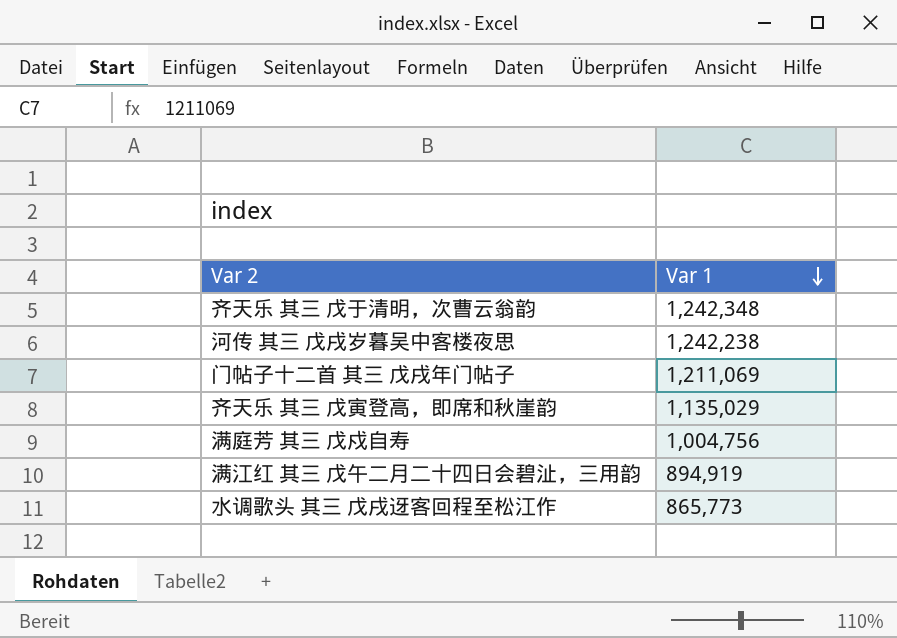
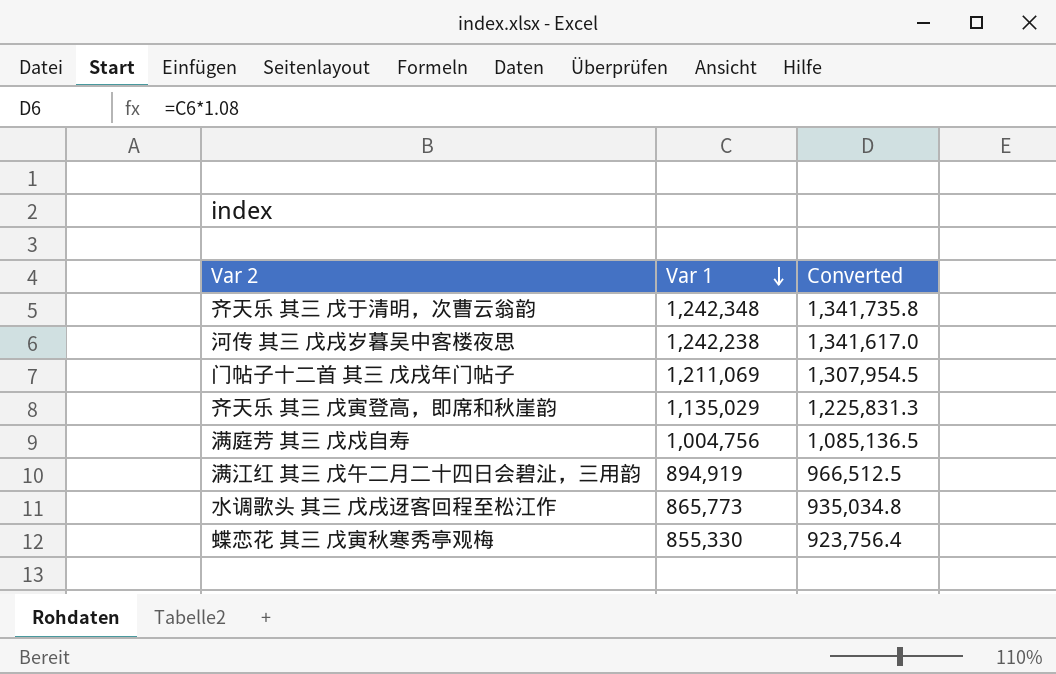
column Converted | formula: none -> [Var 1] * 1.08
row 蝶恋花 其三 戊寅秋寒秀亭观梅: none -> 855,330 | 923,756.4

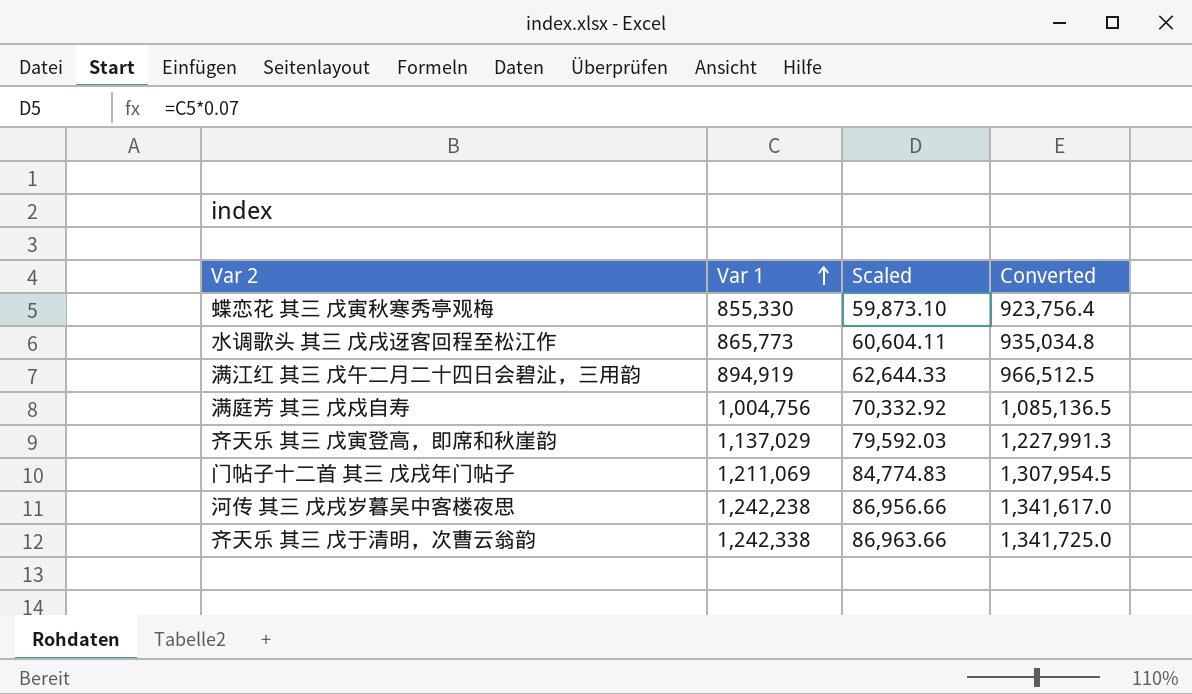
row order: Var 1 descending -> Var 1 ascending
column Scaled | formula: none -> [Var 1] * 0.07
齐天乐 其三 戊寅登高，即席和秋崖韵 | Var 1: 1,135,029 -> 1,137,029
齐天乐 其三 戊寅登高，即席和秋崖韵 | Converted: 1,225,831.3 -> 1,227,991.3
齐天乐 其三 戊于清明，次曹云翁韵 | Var 1: 1,242,348 -> 1,242,338
齐天乐 其三 戊于清明，次曹云翁韵 | Converted: 1,341,735.8 -> 1,341,725.0

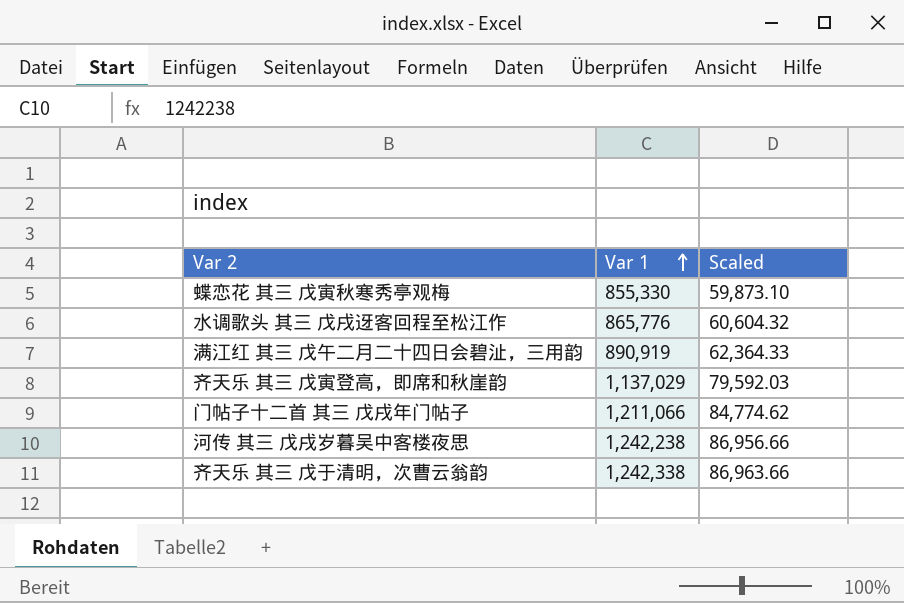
column Converted | formula: [Var 1] * 1.08 -> none
row 满庭芳 其三 戊戍自寿: 1,004,756 | 70,332.92 | 1,085,136.5 -> none
水调歌头 其三 戊戌迓客回程至松江作 | Var 1: 865,773 -> 865,776
水调歌头 其三 戊戌迓客回程至松江作 | Scaled: 60,604.11 -> 60,604.32
满江红 其三 戊午二月二十四日会碧沚，三用韵 | Var 1: 894,919 -> 890,919
满江红 其三 戊午二月二十四日会碧沚，三用韵 | Scaled: 62,644.33 -> 62,364.33
门帖子十二首 其三 戊戌年门帖子 | Var 1: 1,211,069 -> 1,211,066
门帖子十二首 其三 戊戌年门帖子 | Scaled: 84,774.83 -> 84,774.62

